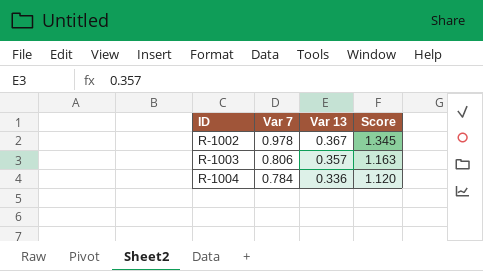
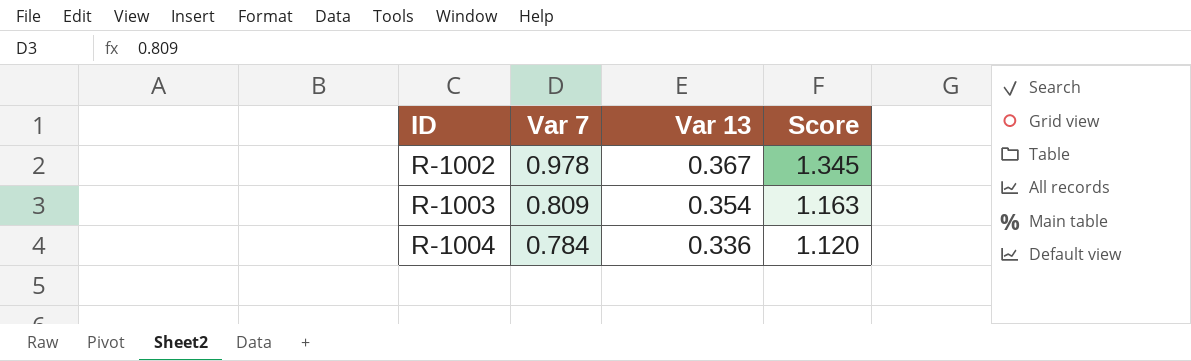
R-1003 | Var 7: 0.806 -> 0.809
R-1003 | Var 13: 0.357 -> 0.354

